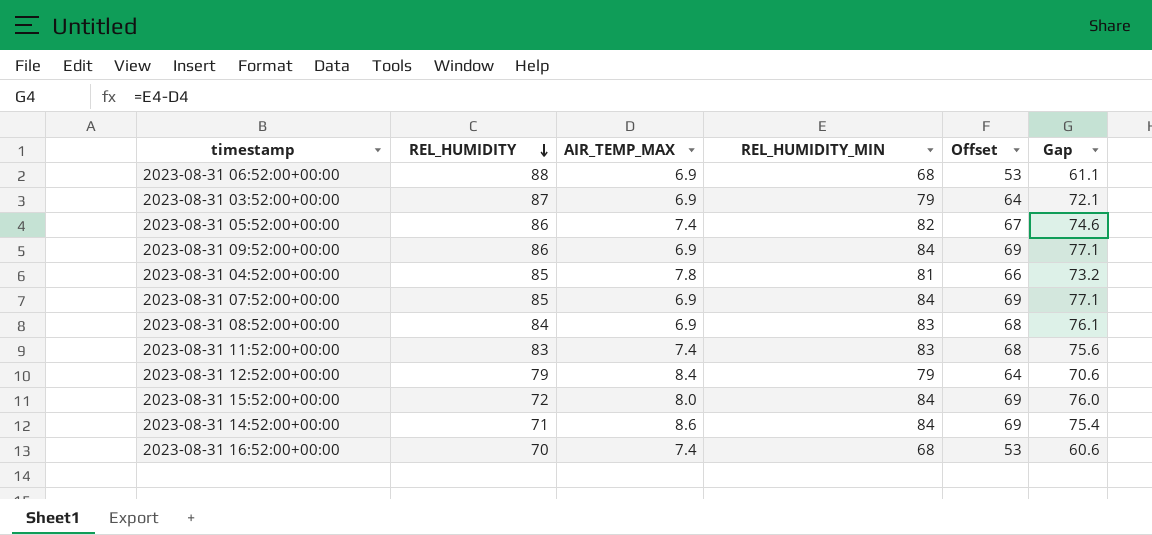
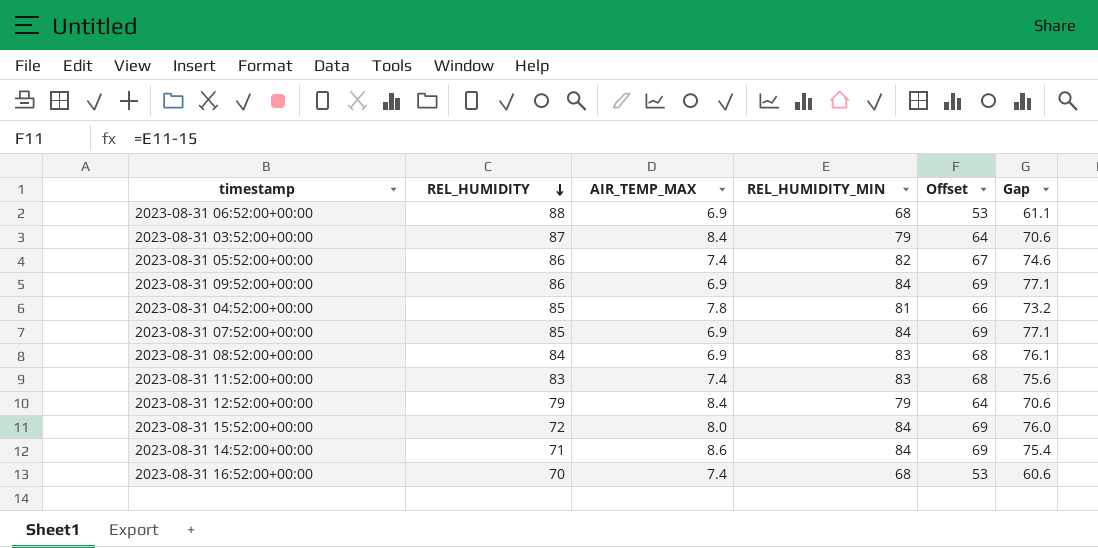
2023-08-31 03:52:00+00:00 | AIR_TEMP_MAX: 6.9 -> 8.4
2023-08-31 03:52:00+00:00 | Gap: 72.1 -> 70.6

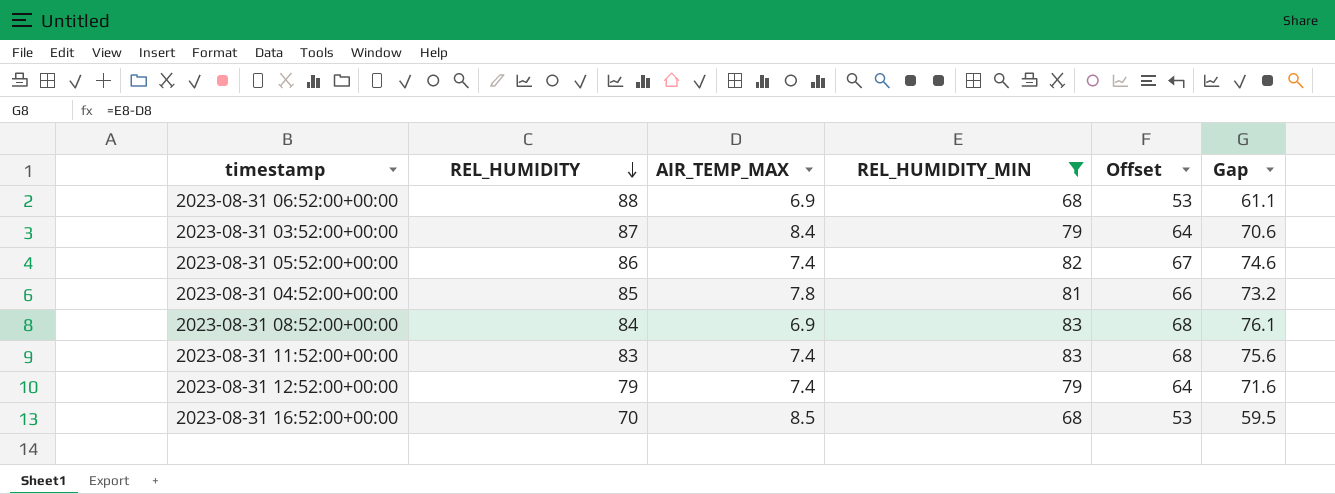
filter: none -> REL_HUMIDITY_MIN != 84
2023-08-31 12:52:00+00:00 | AIR_TEMP_MAX: 8.4 -> 7.4
2023-08-31 12:52:00+00:00 | Gap: 70.6 -> 71.6
2023-08-31 16:52:00+00:00 | AIR_TEMP_MAX: 7.4 -> 8.5
2023-08-31 16:52:00+00:00 | Gap: 60.6 -> 59.5

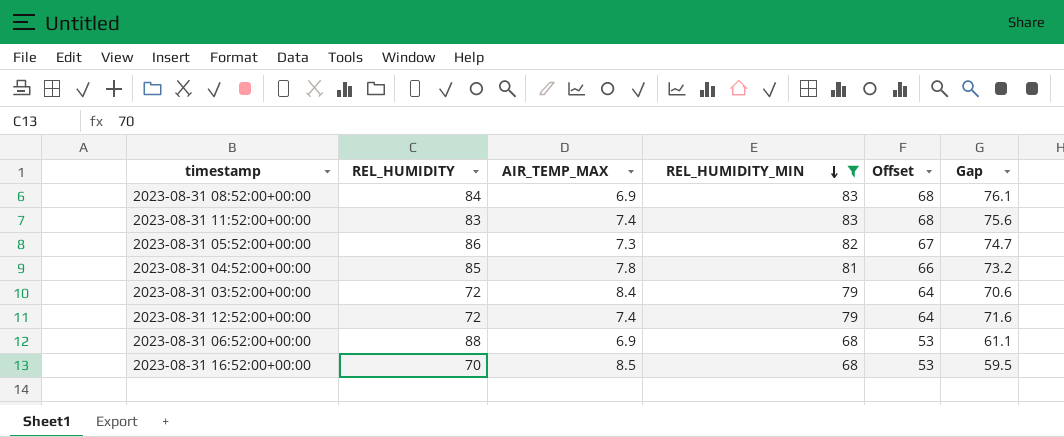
row order: REL_HUMIDITY descending -> REL_HUMIDITY_MIN descending
2023-08-31 05:52:00+00:00 | AIR_TEMP_MAX: 7.4 -> 7.3
2023-08-31 05:52:00+00:00 | Gap: 74.6 -> 74.7
2023-08-31 03:52:00+00:00 | REL_HUMIDITY: 87 -> 72
2023-08-31 12:52:00+00:00 | REL_HUMIDITY: 79 -> 72

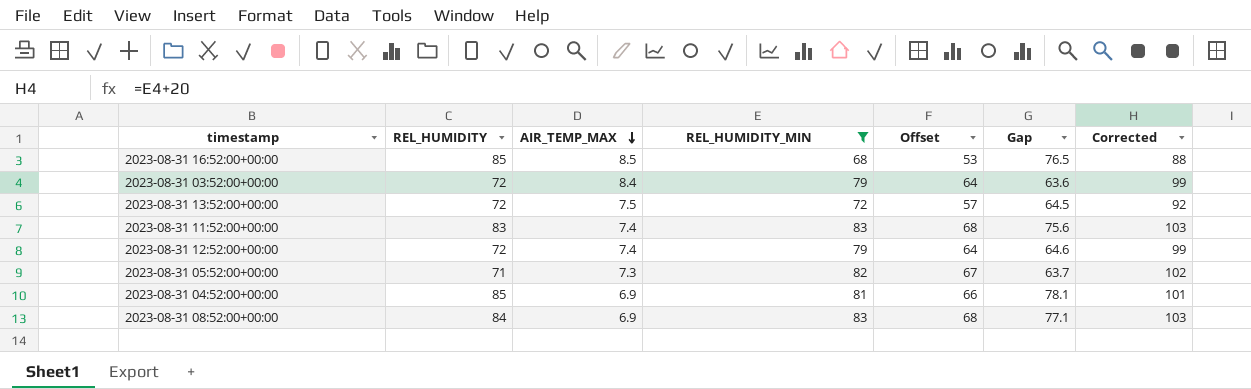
row order: REL_HUMIDITY_MIN descending -> AIR_TEMP_MAX descending
column Gap | formula: [REL_HUMIDITY_MIN] - [AIR_TEMP_MAX] -> [REL_HUMIDITY] - [AIR_TEMP_MAX]
column Corrected | formula: none -> [REL_HUMIDITY_MIN] + 20
row 2023-08-31 06:52:00+00:00: 88 | 6.9 | 68 | 53 | 61.1 -> none
2023-08-31 16:52:00+00:00 | REL_HUMIDITY: 70 -> 85
row 2023-08-31 13:52:00+00:00: none -> 72 | 7.5 | 72 | 57 | 64.5 | 92
2023-08-31 05:52:00+00:00 | REL_HUMIDITY: 86 -> 71
2023-08-31 04:52:00+00:00 | AIR_TEMP_MAX: 7.8 -> 6.9

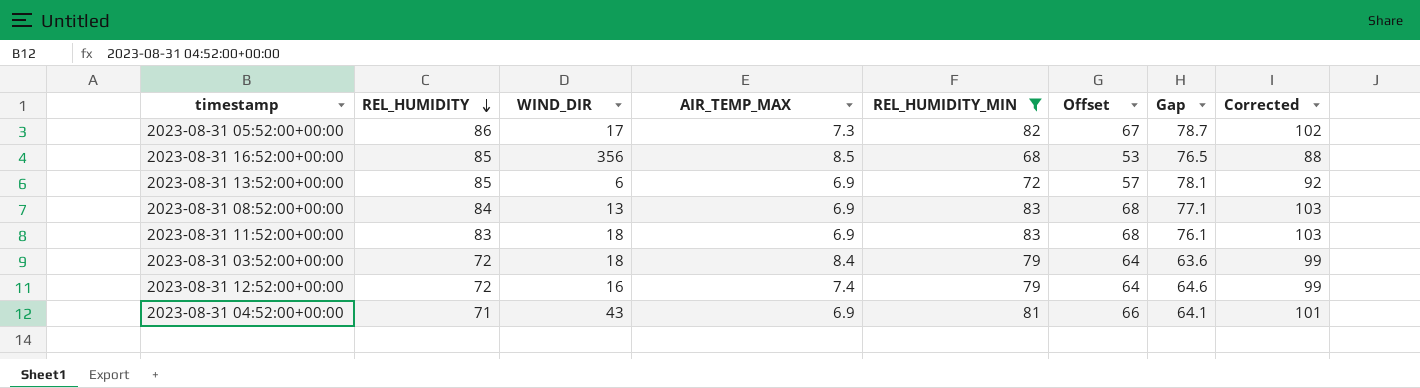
row order: AIR_TEMP_MAX descending -> REL_HUMIDITY descending
column WIND_DIR | position: none -> 3
2023-08-31 05:52:00+00:00 | REL_HUMIDITY: 71 -> 86
2023-08-31 05:52:00+00:00 | Gap: 63.7 -> 78.7
2023-08-31 13:52:00+00:00 | REL_HUMIDITY: 72 -> 85
2023-08-31 13:52:00+00:00 | AIR_TEMP_MAX: 7.5 -> 6.9
2023-08-31 13:52:00+00:00 | Gap: 64.5 -> 78.1
2023-08-31 11:52:00+00:00 | AIR_TEMP_MAX: 7.4 -> 6.9
2023-08-31 11:52:00+00:00 | Gap: 75.6 -> 76.1
2023-08-31 04:52:00+00:00 | REL_HUMIDITY: 85 -> 71
2023-08-31 04:52:00+00:00 | Gap: 78.1 -> 64.1

